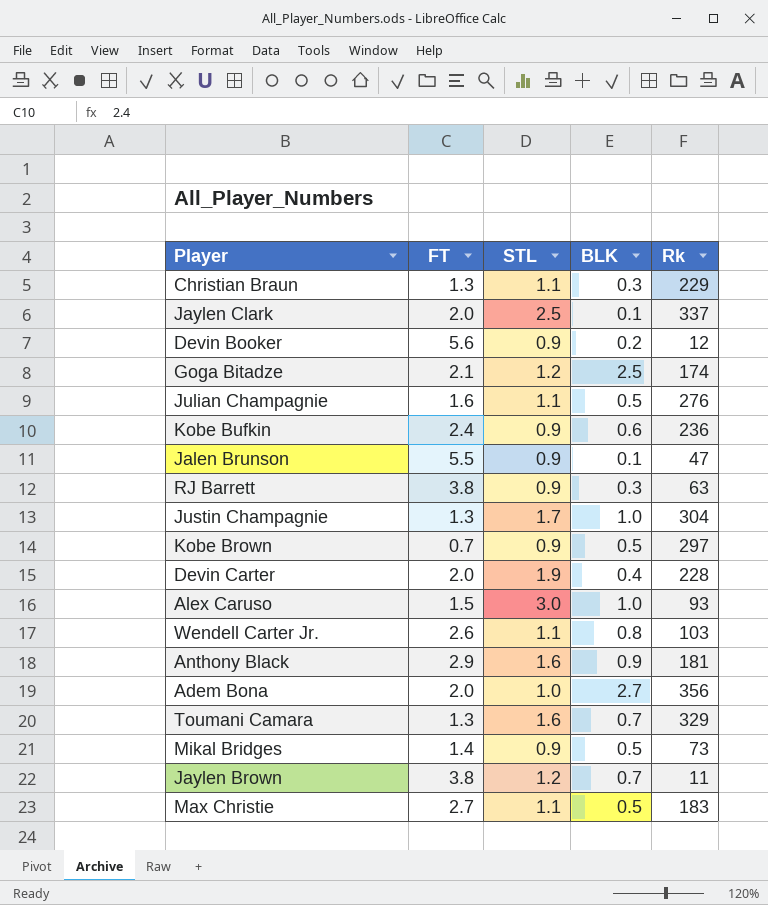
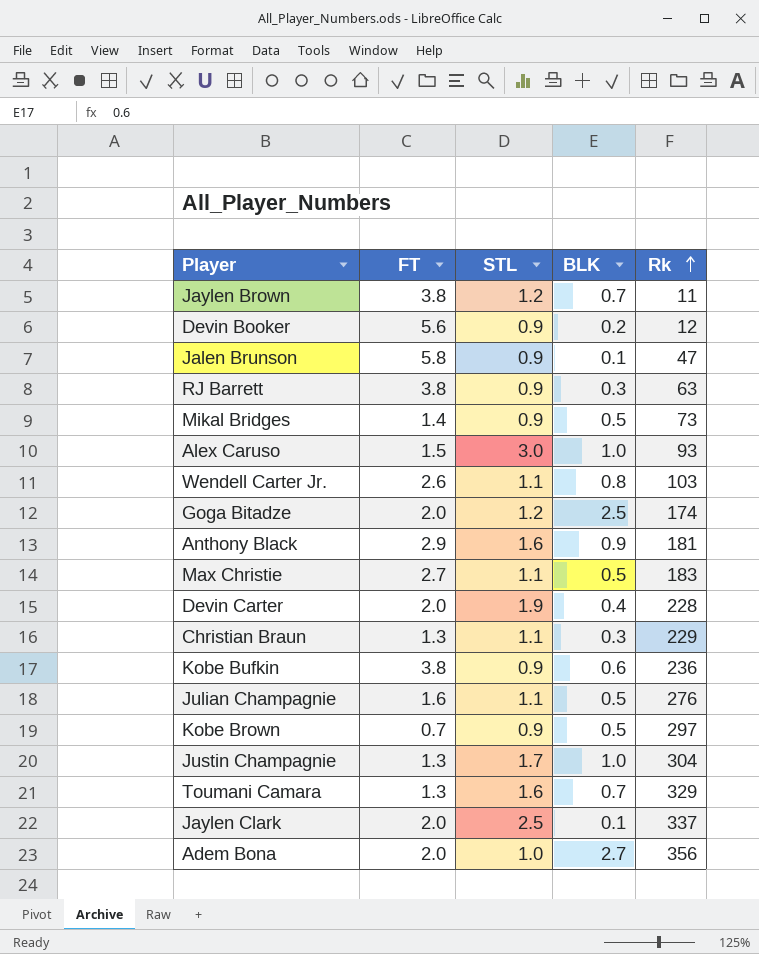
row order: none -> Rk ascending
Jalen Brunson | FT: 5.5 -> 5.8
Goga Bitadze | FT: 2.1 -> 2.0
Kobe Bufkin | FT: 2.4 -> 3.8

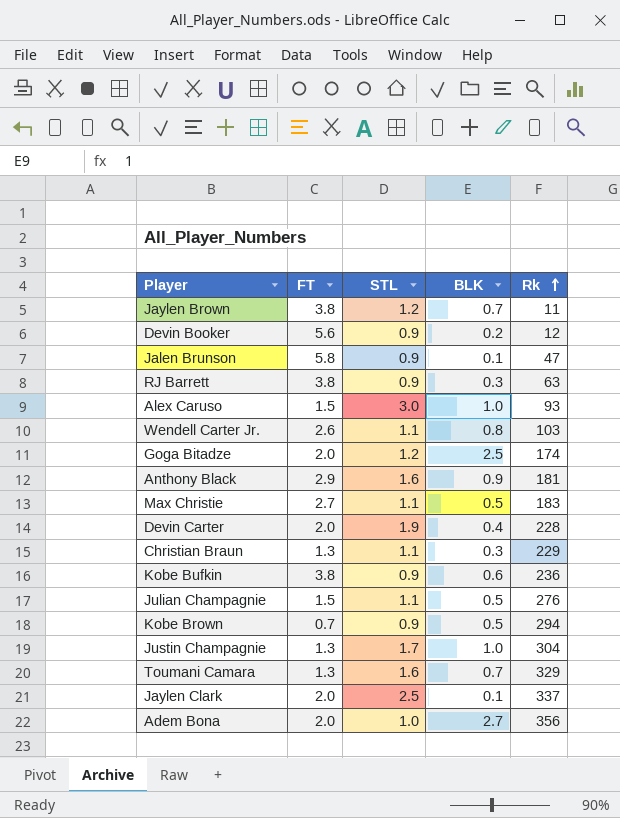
row Mikal Bridges: 1.4 | 0.9 | 0.5 | 73 -> none
Julian Champagnie | FT: 1.6 -> 1.5
Kobe Brown | Rk: 297 -> 294

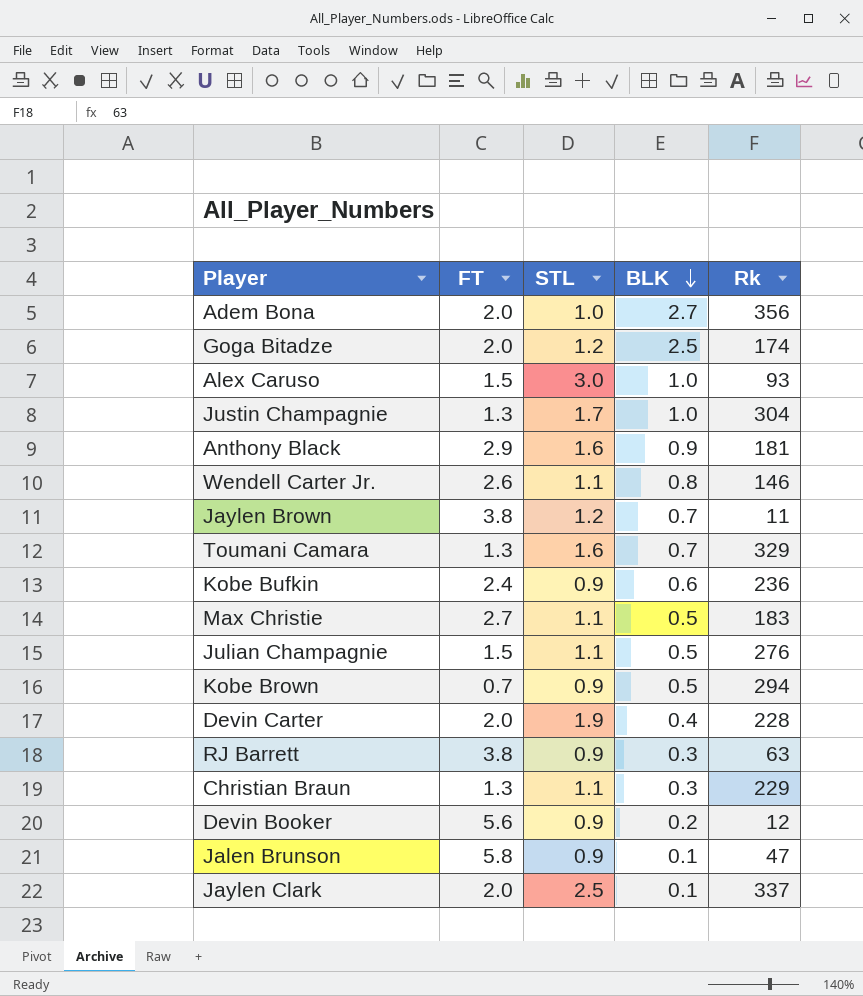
row order: Rk ascending -> BLK descending
Wendell Carter Jr. | Rk: 103 -> 146
Kobe Bufkin | FT: 3.8 -> 2.4

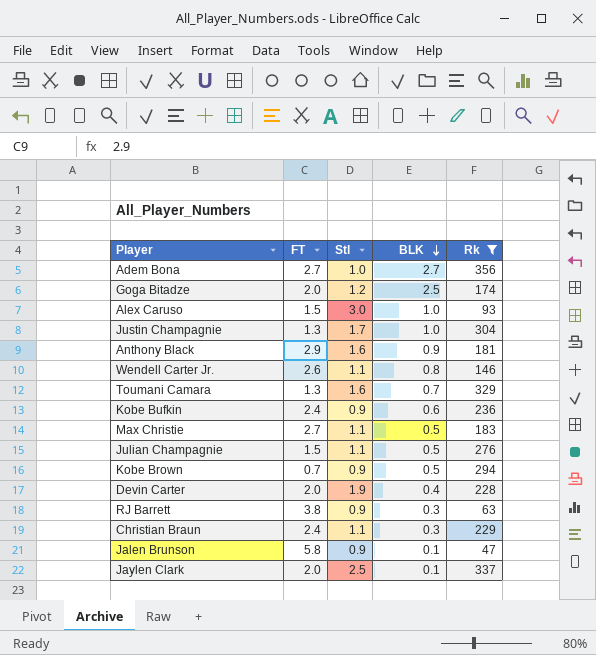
filter: none -> Rk >= 47
column name: STL -> Stl
Adem Bona | FT: 2.0 -> 2.7
Christian Braun | FT: 1.3 -> 2.4

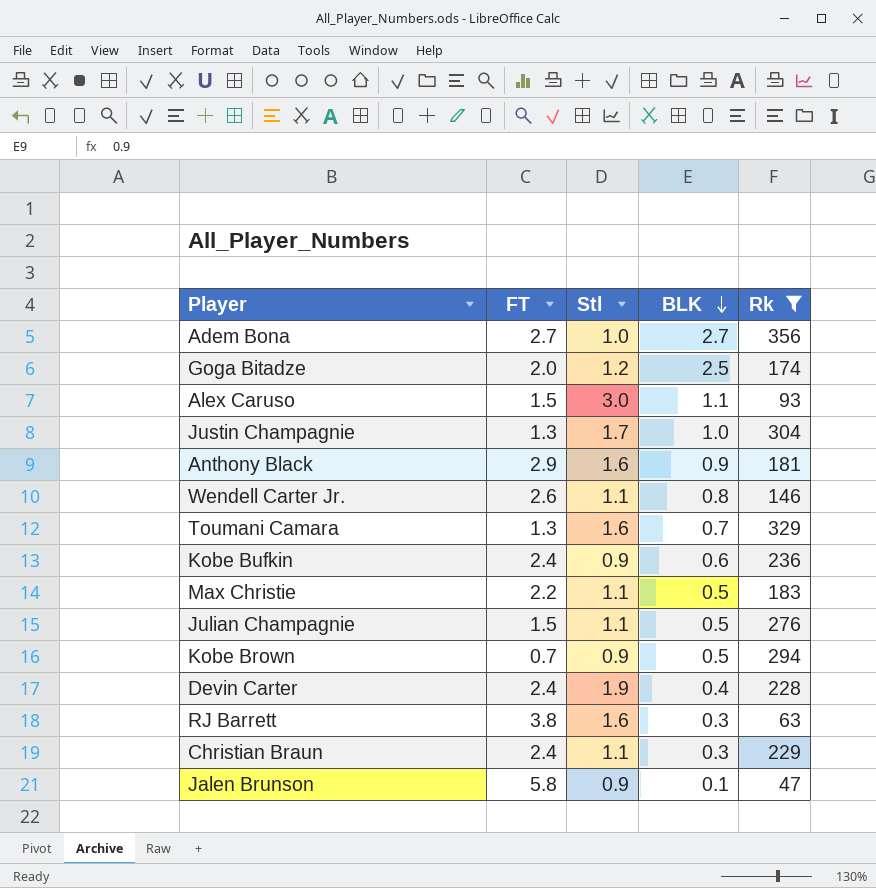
row Jaylen Clark: 2.0 | 2.5 | 0.1 | 337 -> none
Alex Caruso | BLK: 1.0 -> 1.1
Max Christie | FT: 2.7 -> 2.2
Devin Carter | FT: 2.0 -> 2.4
RJ Barrett | Stl: 0.9 -> 1.6

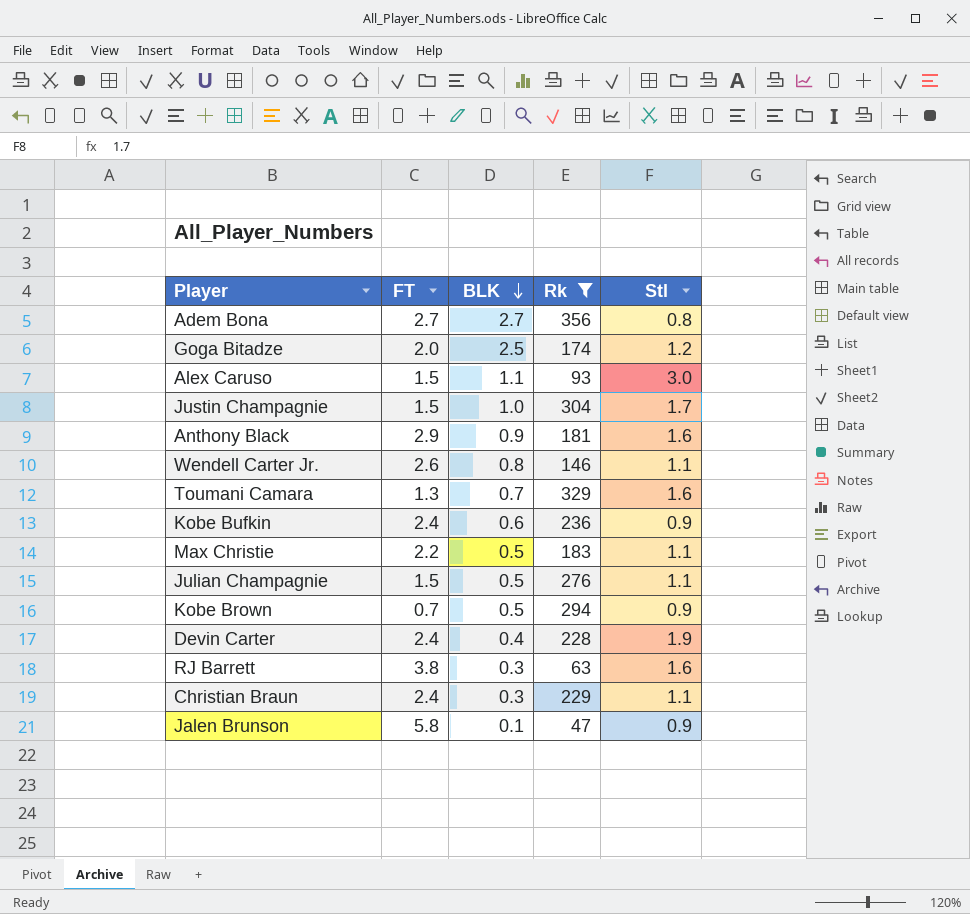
column Stl | position: 3 -> 5
Adem Bona | Stl: 1.0 -> 0.8
Justin Champagnie | FT: 1.3 -> 1.5

